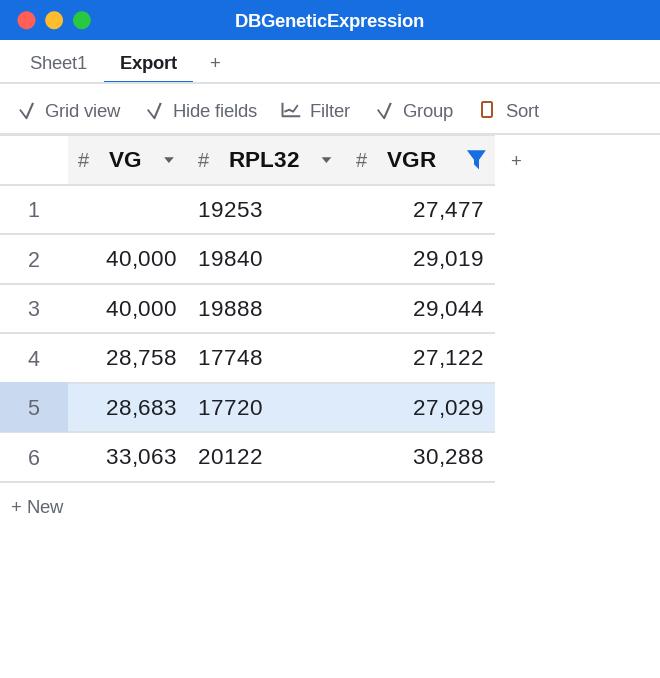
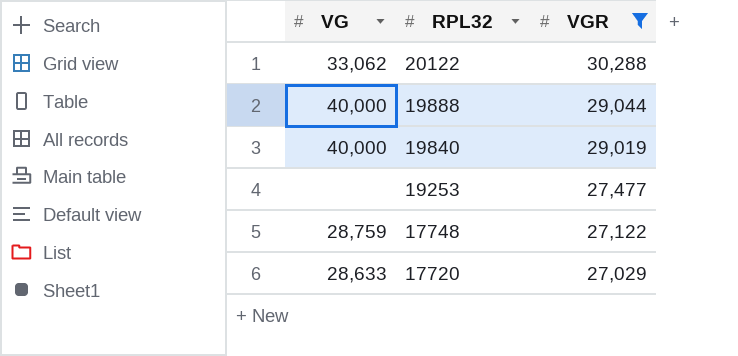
row order: none -> RPL32 descending
20122 | VG: 33,063 -> 33,062
17748 | VG: 28,758 -> 28,759
17720 | VG: 28,683 -> 28,633

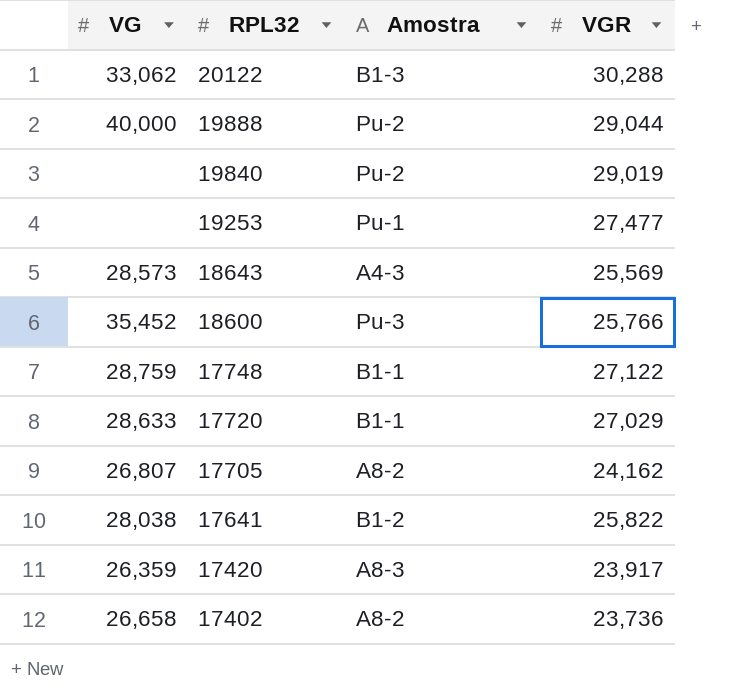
filter: VGR >= 27,029 -> none
column Amostra | position: none -> 3
19840 | VG: 40,000 -> none

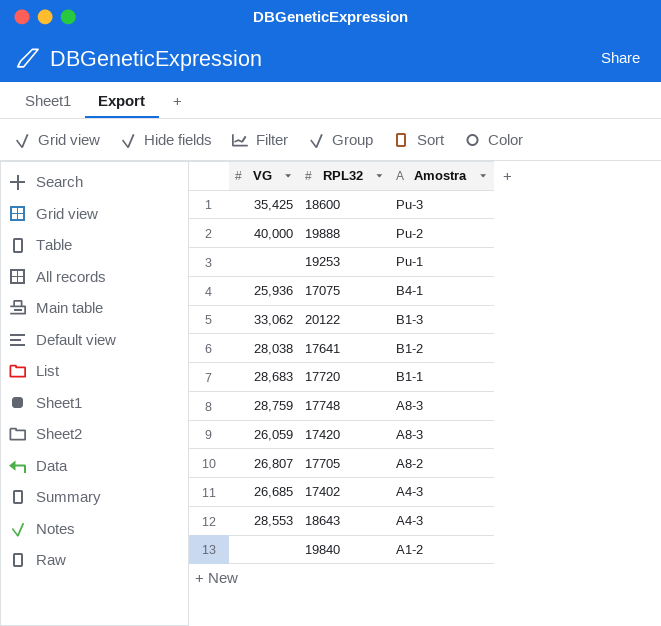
row order: RPL32 descending -> Amostra descending
column VGR | position: 4 -> none
18600 | VG: 35,452 -> 35,425
row 17075: none -> 25,936 | B4-1
17720 | VG: 28,633 -> 28,683
17748 | Amostra: B1-1 -> A8-3
17420 | VG: 26,359 -> 26,059
17402 | VG: 26,658 -> 26,685
17402 | Amostra: A8-2 -> A4-3
18643 | VG: 28,573 -> 28,553
19840 | Amostra: Pu-2 -> A1-2

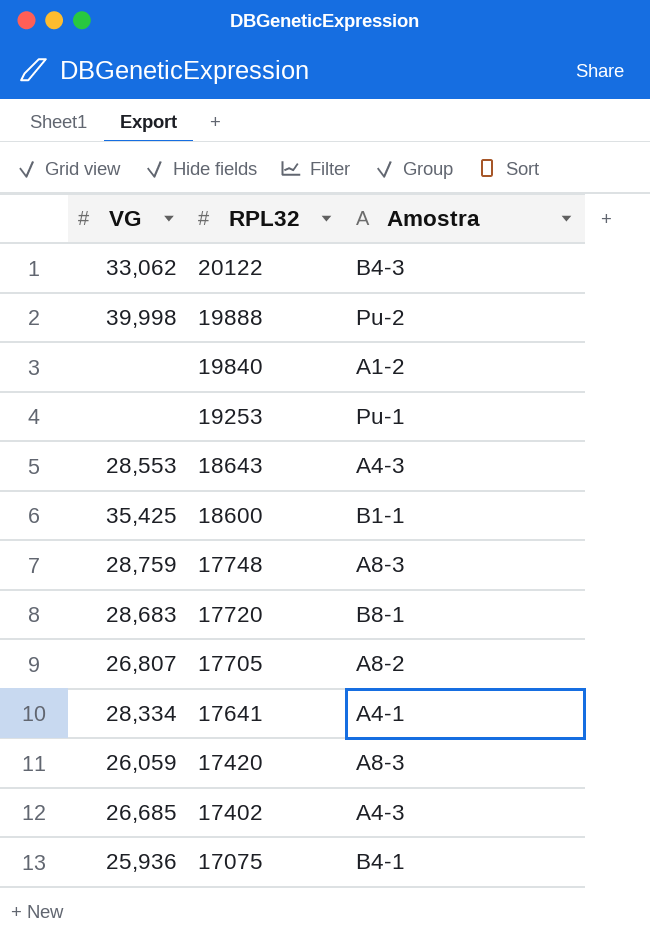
row order: Amostra descending -> RPL32 descending
20122 | Amostra: B1-3 -> B4-3
19888 | VG: 40,000 -> 39,998
18600 | Amostra: Pu-3 -> B1-1
17720 | Amostra: B1-1 -> B8-1
17641 | VG: 28,038 -> 28,334
17641 | Amostra: B1-2 -> A4-1

